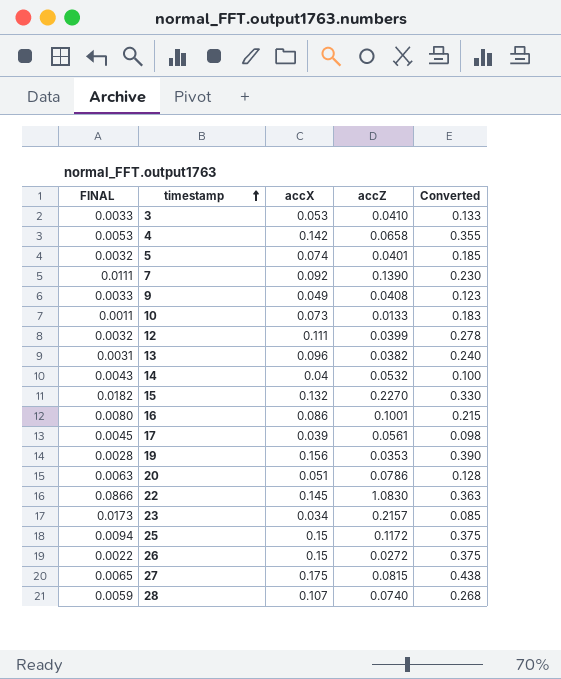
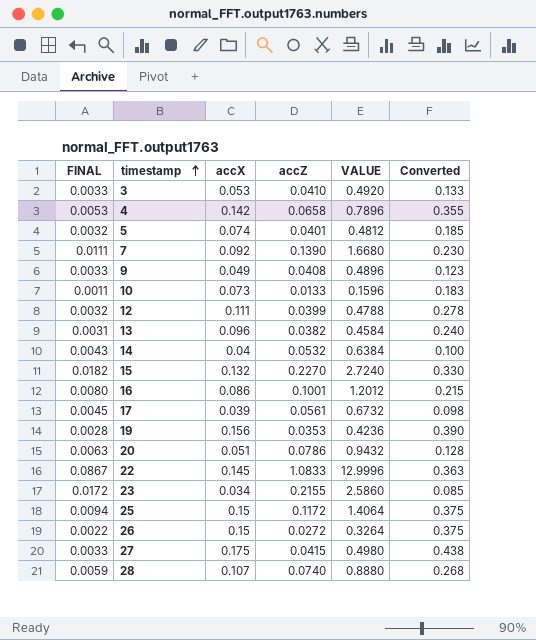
column VALUE | formula: none -> [accZ] * 12
22 | FINAL: 0.0866 -> 0.0867
22 | accZ: 1.0830 -> 1.0833
23 | FINAL: 0.0173 -> 0.0172
23 | accZ: 0.2157 -> 0.2155
27 | FINAL: 0.0065 -> 0.0033
27 | accZ: 0.0815 -> 0.0415

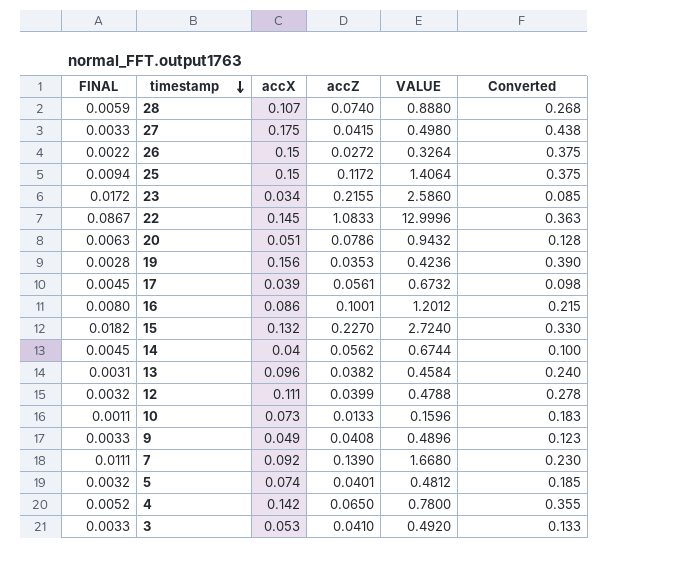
row order: timestamp ascending -> timestamp descending
14 | FINAL: 0.0043 -> 0.0045
14 | accZ: 0.0532 -> 0.0562
14 | VALUE: 0.6384 -> 0.6744
4 | FINAL: 0.0053 -> 0.0052
4 | accZ: 0.0658 -> 0.0650
4 | VALUE: 0.7896 -> 0.7800

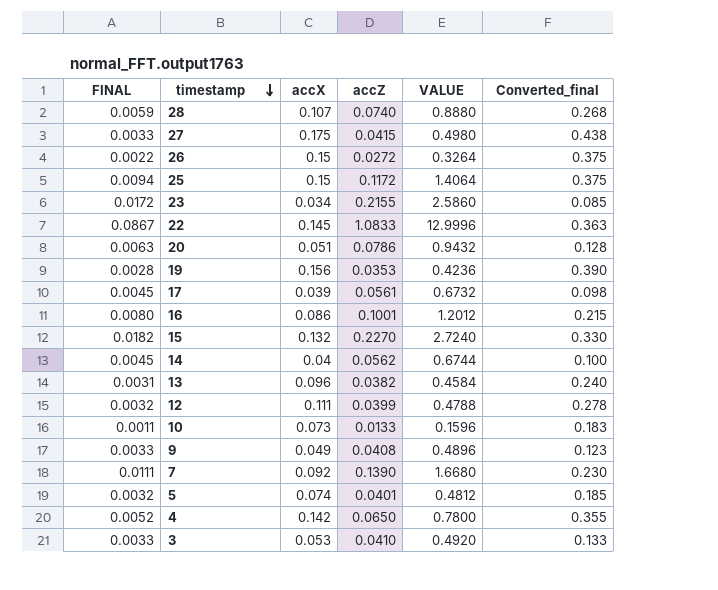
column name: Converted -> Converted_final

